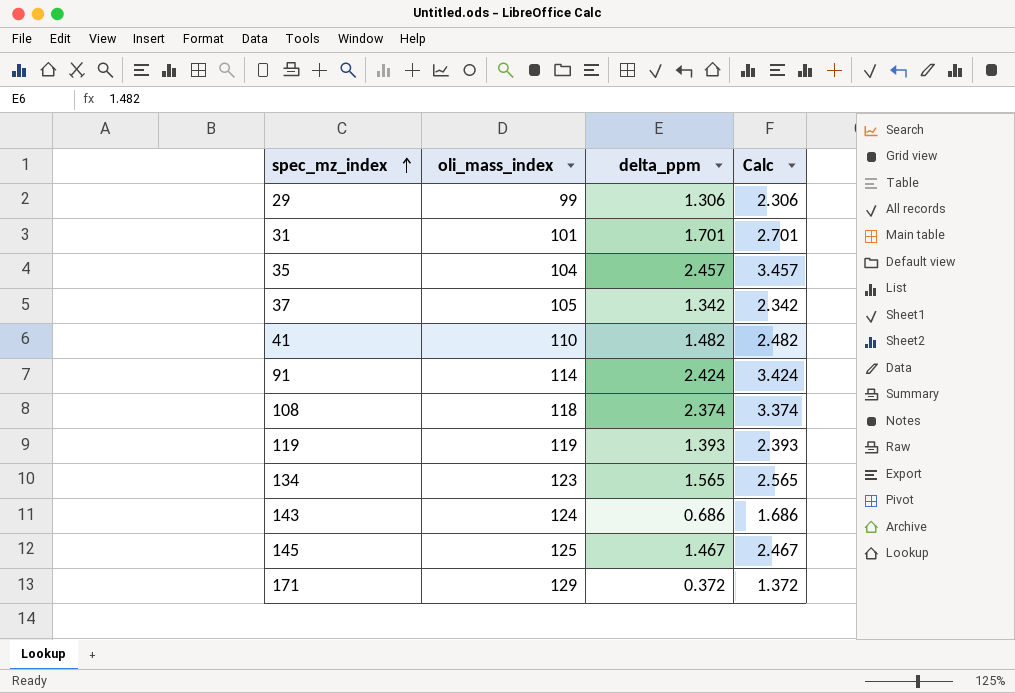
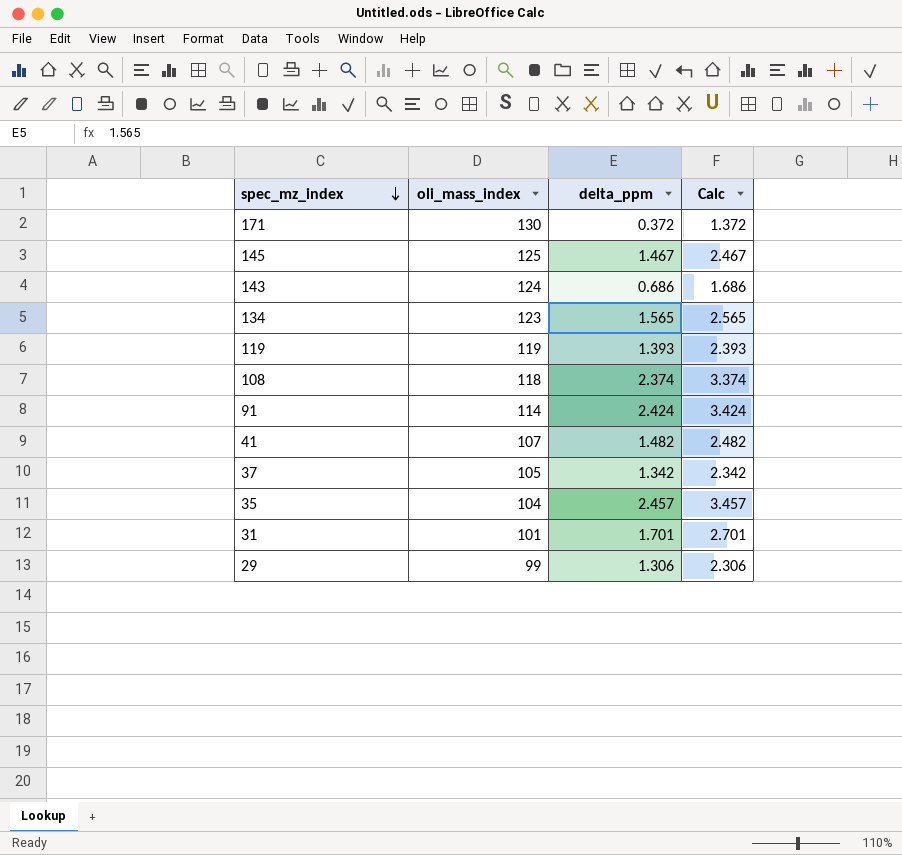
row order: spec_mz_index ascending -> spec_mz_index descending
171 | oli_mass_index: 129 -> 130
41 | oli_mass_index: 110 -> 107

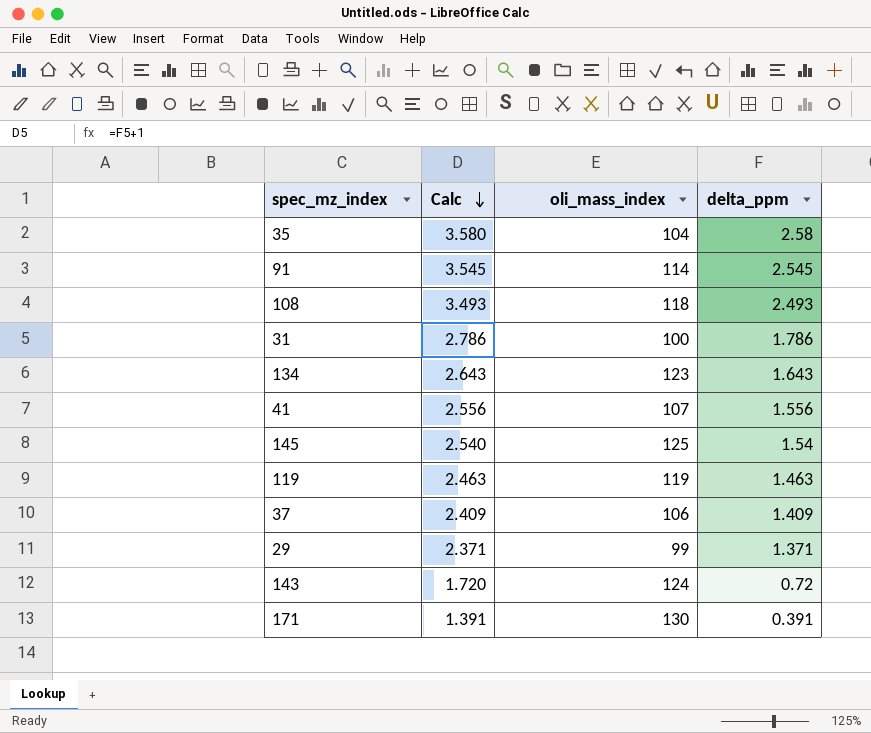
row order: spec_mz_index descending -> Calc descending
column Calc | position: 4 -> 2
35 | Calc: 3.457 -> 3.580
35 | delta_ppm: 2.457 -> 2.58
91 | Calc: 3.424 -> 3.545
91 | delta_ppm: 2.424 -> 2.545
108 | Calc: 3.374 -> 3.493
108 | delta_ppm: 2.374 -> 2.493
31 | Calc: 2.701 -> 2.786
31 | oli_mass_index: 101 -> 100
31 | delta_ppm: 1.701 -> 1.786
134 | Calc: 2.565 -> 2.643
134 | delta_ppm: 1.565 -> 1.643
41 | Calc: 2.482 -> 2.556
41 | delta_ppm: 1.482 -> 1.556
145 | Calc: 2.467 -> 2.540
145 | delta_ppm: 1.467 -> 1.54
119 | Calc: 2.393 -> 2.463
119 | delta_ppm: 1.393 -> 1.463
37 | Calc: 2.342 -> 2.409
37 | oli_mass_index: 105 -> 106
37 | delta_ppm: 1.342 -> 1.409
29 | Calc: 2.306 -> 2.371
29 | delta_ppm: 1.306 -> 1.371
143 | Calc: 1.686 -> 1.720
143 | delta_ppm: 0.686 -> 0.72
171 | Calc: 1.372 -> 1.391
171 | delta_ppm: 0.372 -> 0.391

